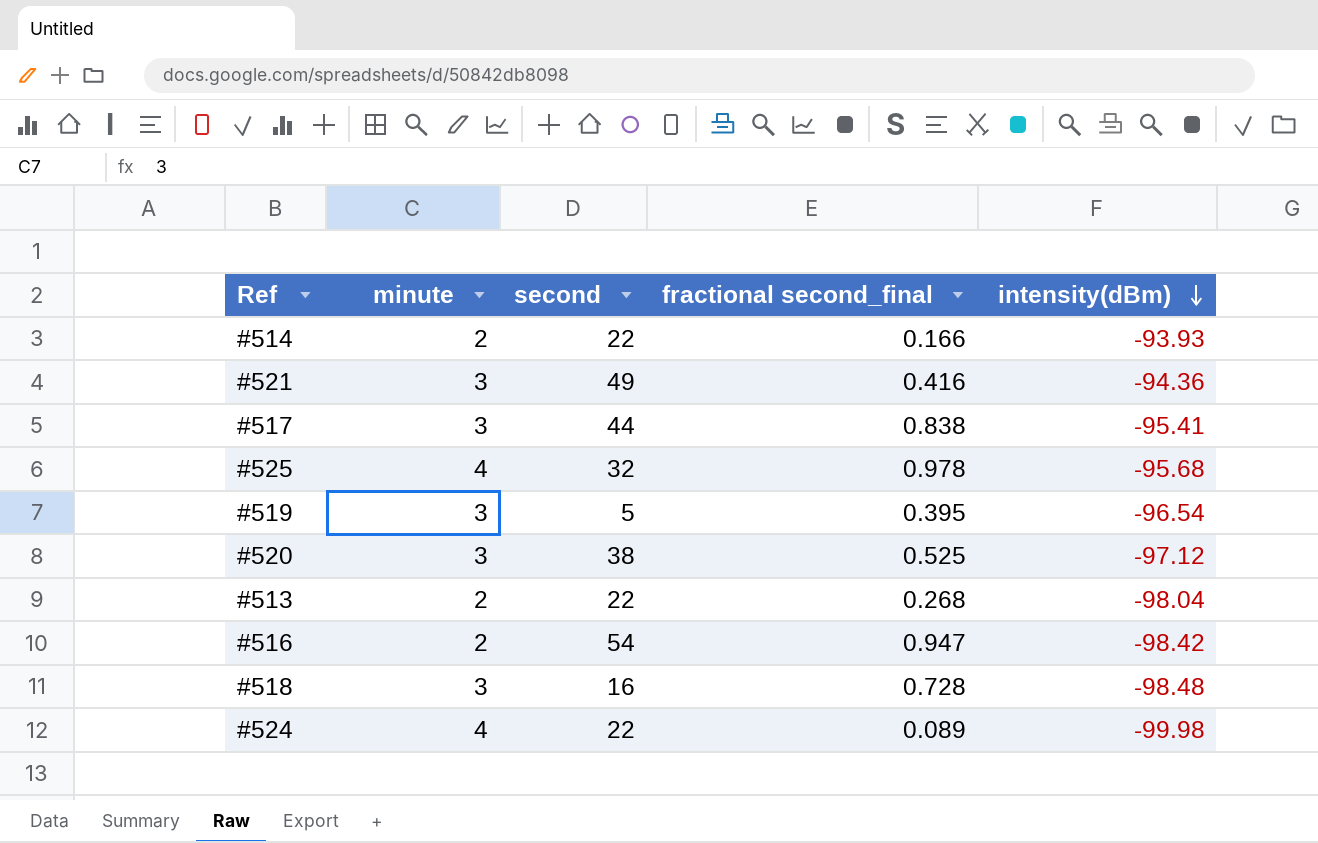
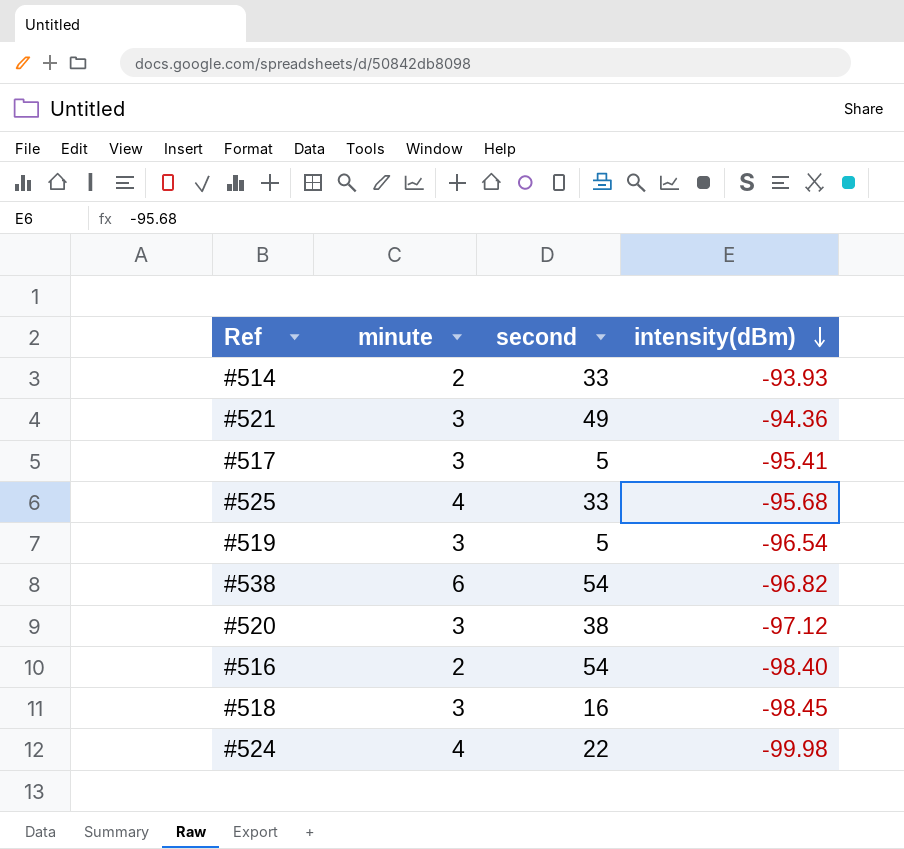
column fractional second_final | position: 4 -> none
row #513: 2 | 22 | 0.268 | -98.04 -> none
#514 | second: 22 -> 33
#517 | second: 44 -> 5
#525 | second: 32 -> 33
row #538: none -> 6 | 54 | -96.82
#516 | intensity(dBm): -98.42 -> -98.40
#518 | intensity(dBm): -98.48 -> -98.45

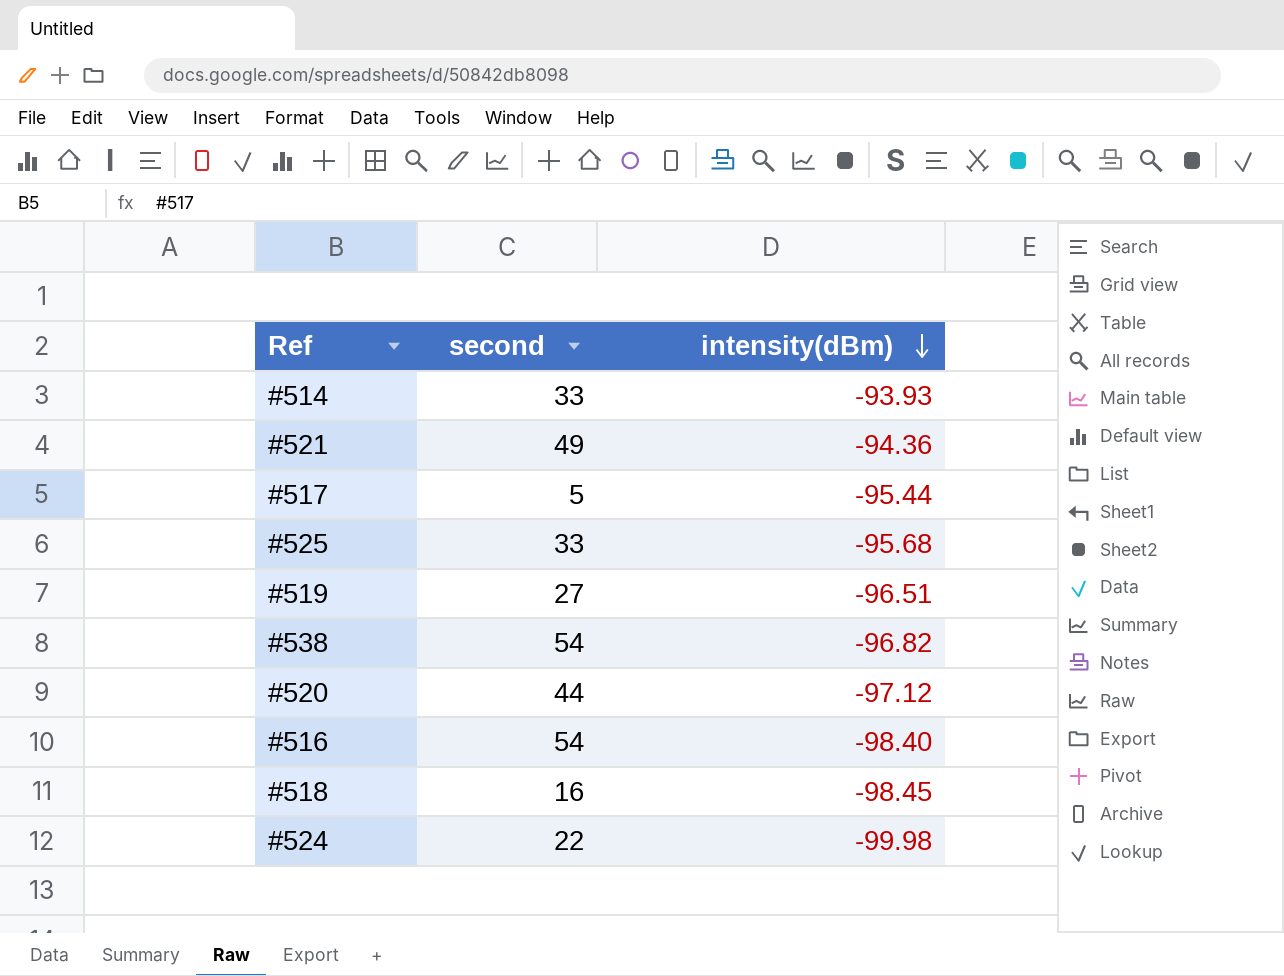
column minute | position: 2 -> none
#517 | intensity(dBm): -95.41 -> -95.44
#519 | second: 5 -> 27
#519 | intensity(dBm): -96.54 -> -96.51
#520 | second: 38 -> 44

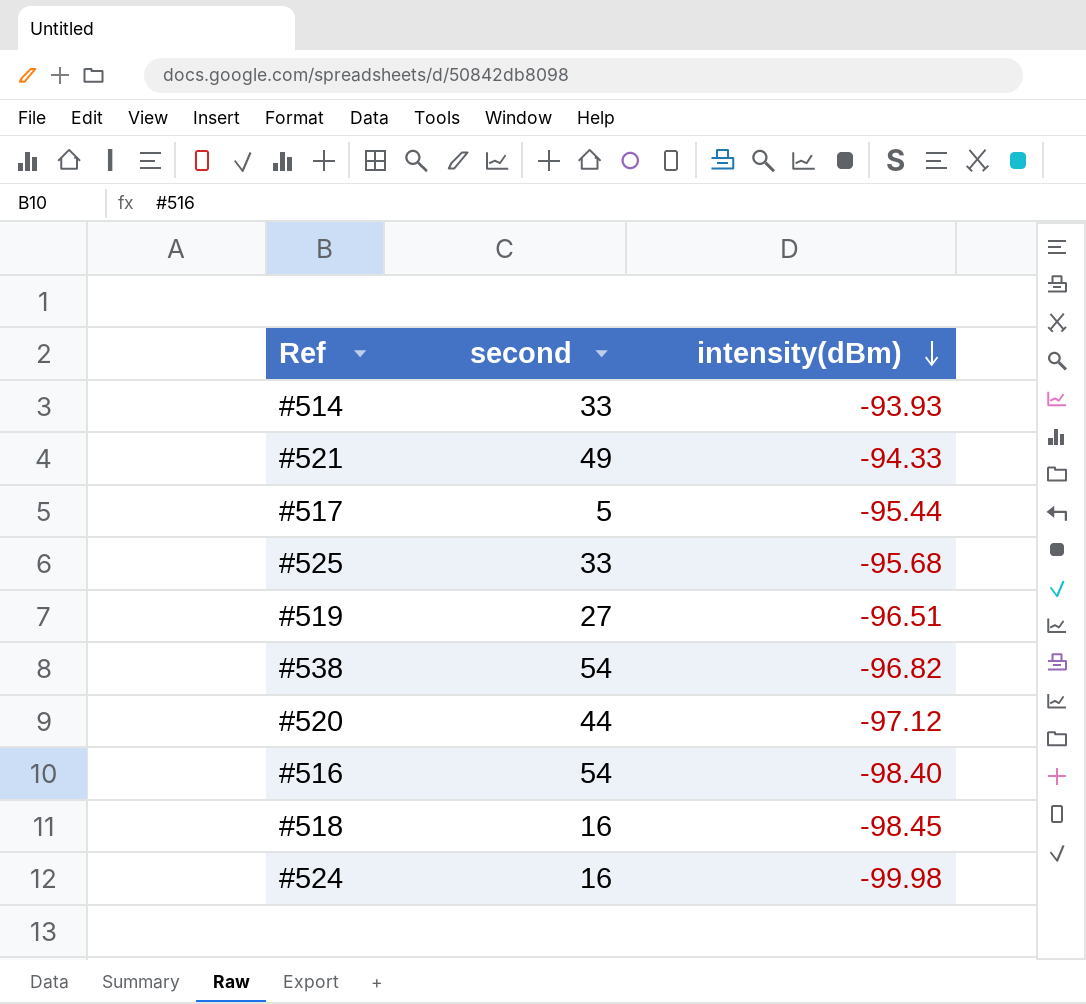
#521 | intensity(dBm): -94.36 -> -94.33
#524 | second: 22 -> 16

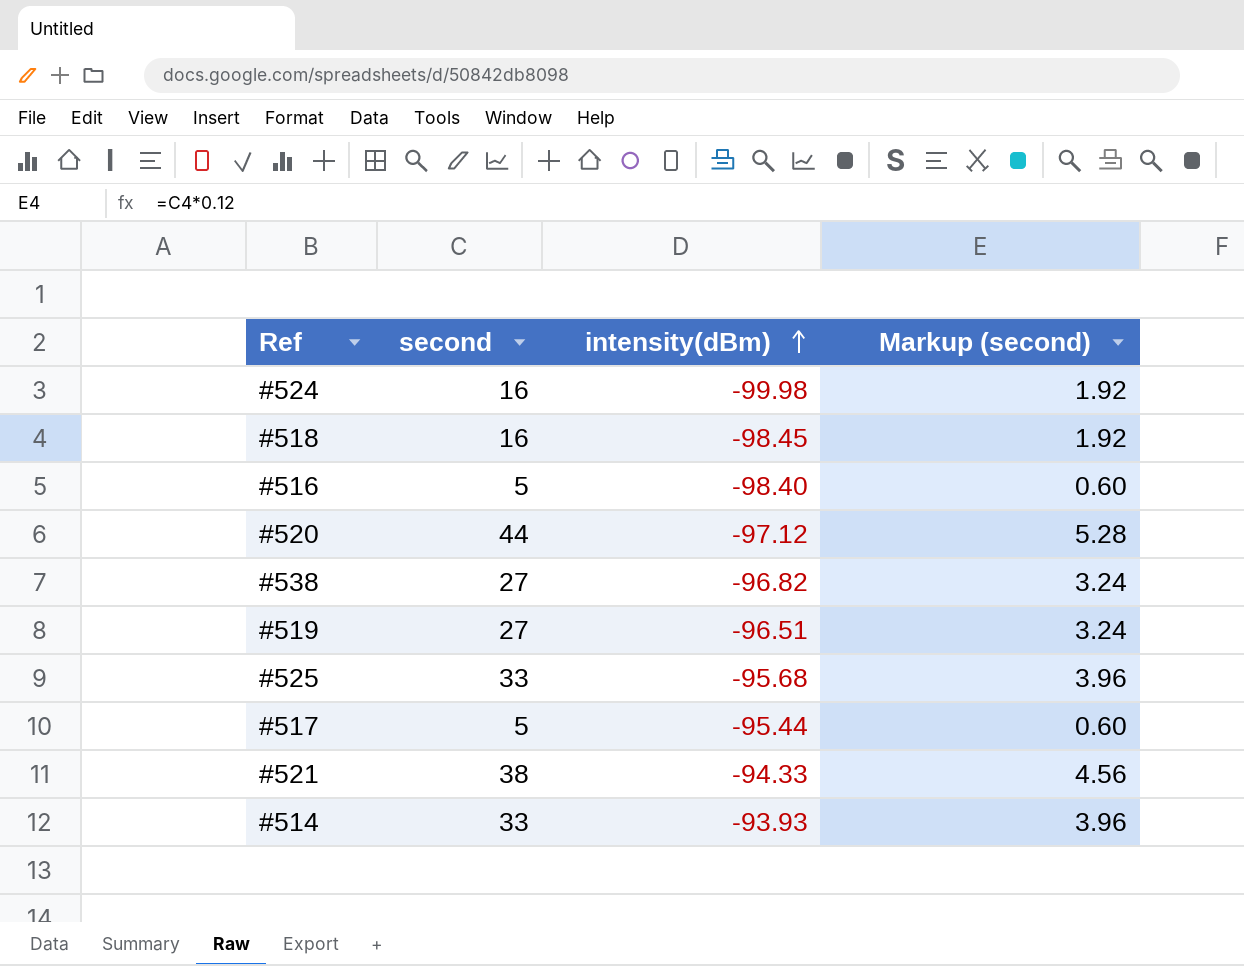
row order: intensity(dBm) descending -> intensity(dBm) ascending
column Markup (second) | formula: none -> [second] * 0.12
#516 | second: 54 -> 5
#538 | second: 54 -> 27
#521 | second: 49 -> 38

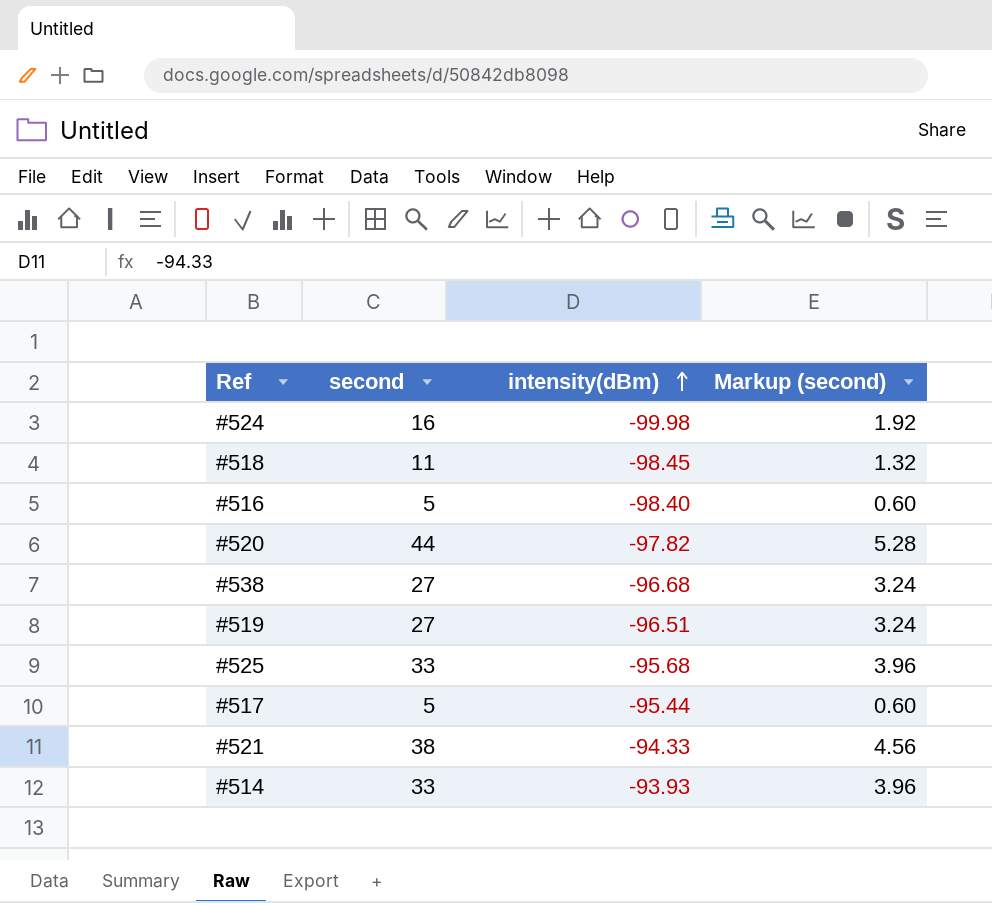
#518 | second: 16 -> 11
#518 | Markup (second): 1.92 -> 1.32
#520 | intensity(dBm): -97.12 -> -97.82
#538 | intensity(dBm): -96.82 -> -96.68

